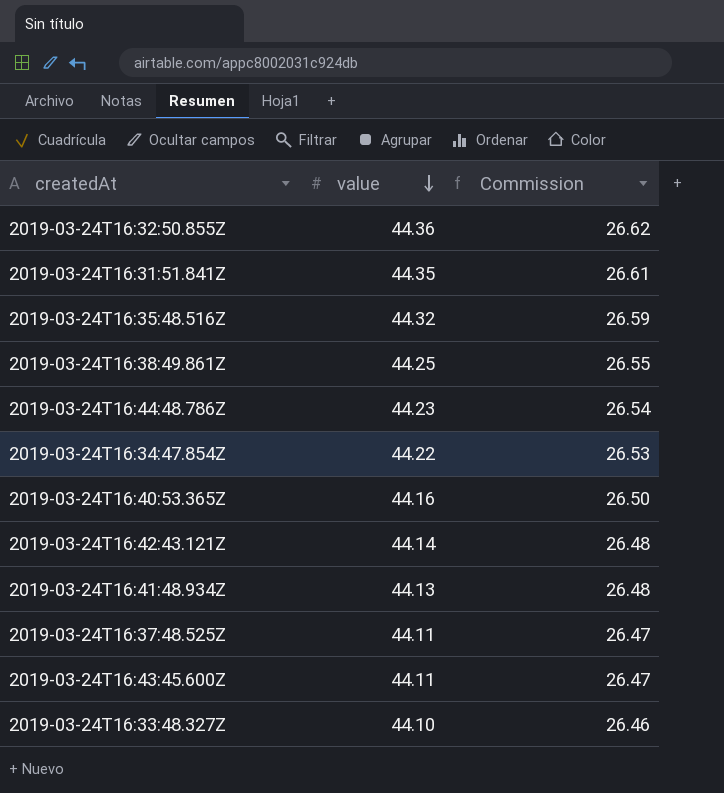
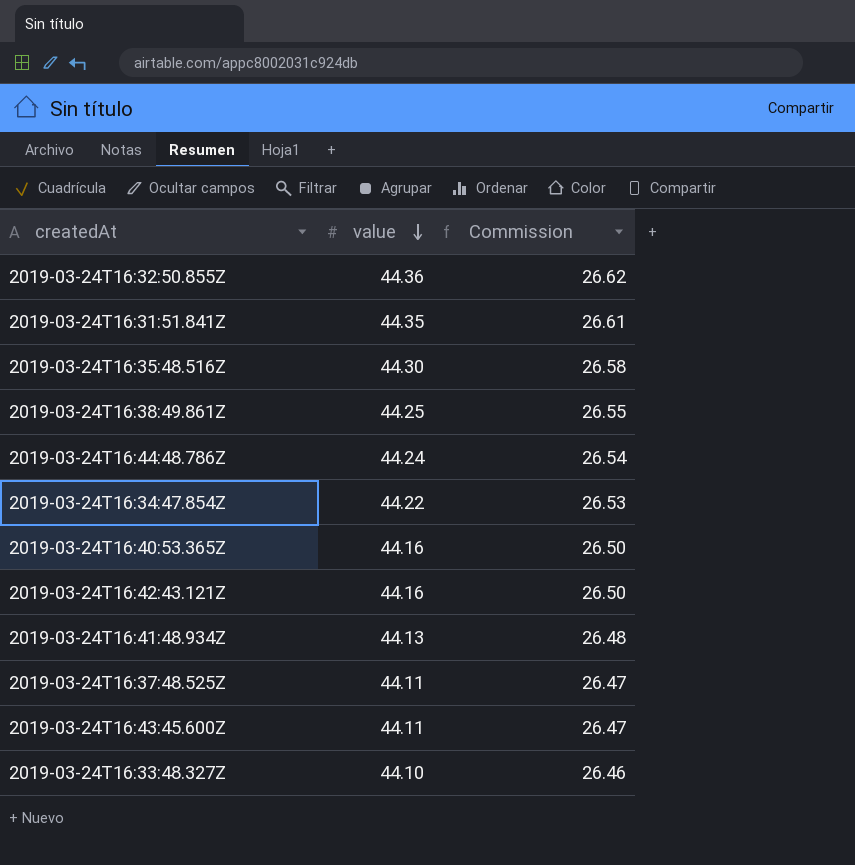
2019-03-24T16:35:48.516Z | value: 44.32 -> 44.30
2019-03-24T16:35:48.516Z | Commission: 26.59 -> 26.58
2019-03-24T16:44:48.786Z | value: 44.23 -> 44.24
2019-03-24T16:42:43.121Z | value: 44.14 -> 44.16
2019-03-24T16:42:43.121Z | Commission: 26.48 -> 26.50

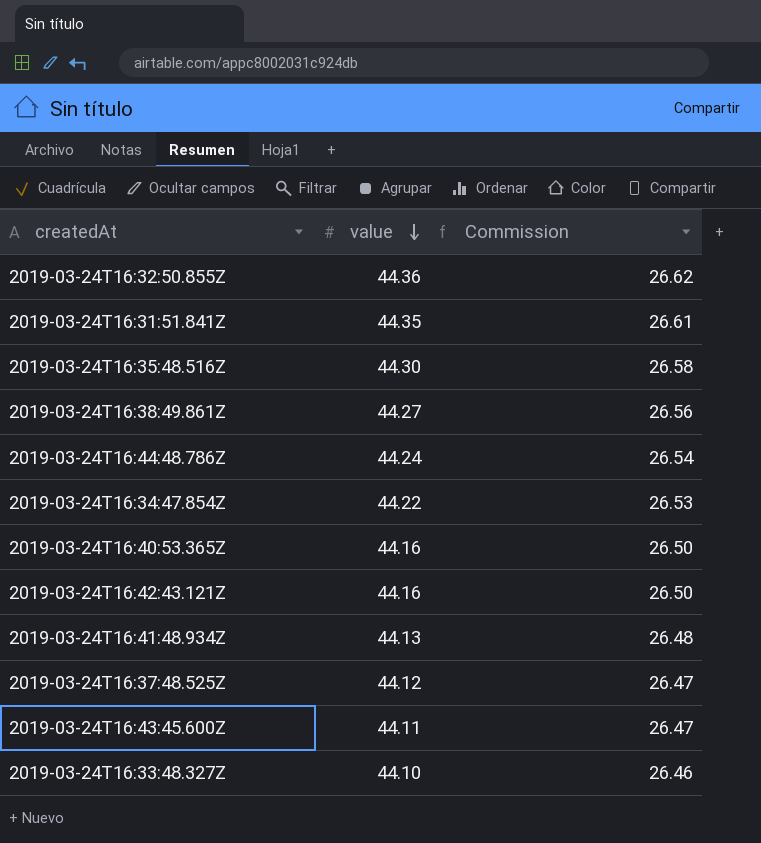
2019-03-24T16:38:49.861Z | value: 44.25 -> 44.27
2019-03-24T16:38:49.861Z | Commission: 26.55 -> 26.56
2019-03-24T16:37:48.525Z | value: 44.11 -> 44.12

